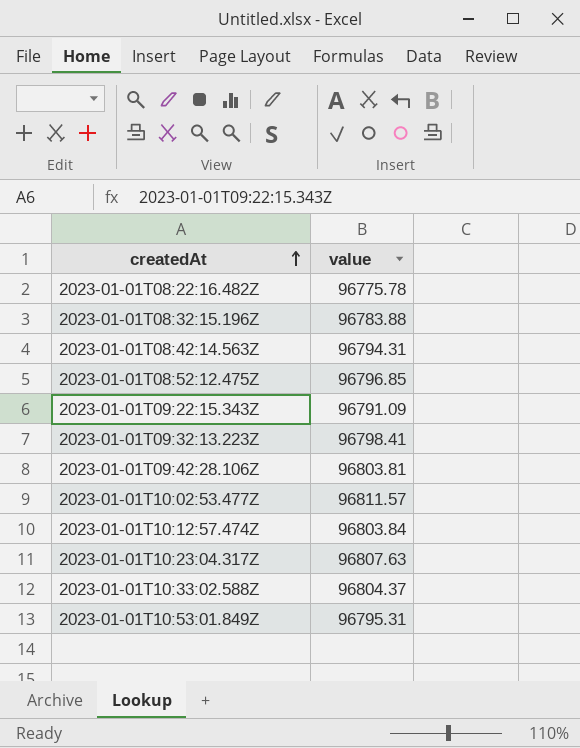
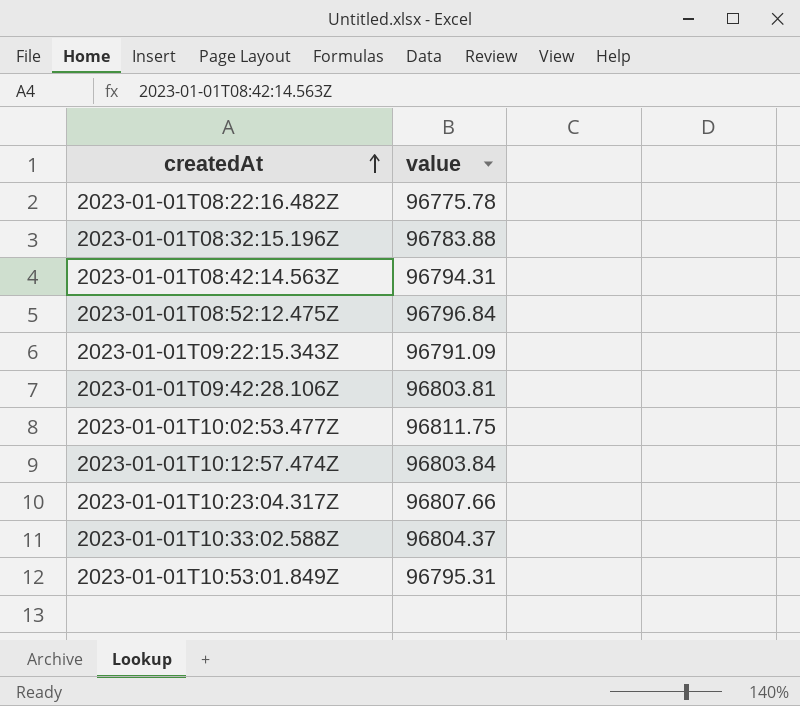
row 2023-01-01T09:32:13.223Z: 96798.41 -> none
2023-01-01T08:52:12.475Z | value: 96796.85 -> 96796.84
2023-01-01T10:02:53.477Z | value: 96811.57 -> 96811.75
2023-01-01T10:23:04.317Z | value: 96807.63 -> 96807.66

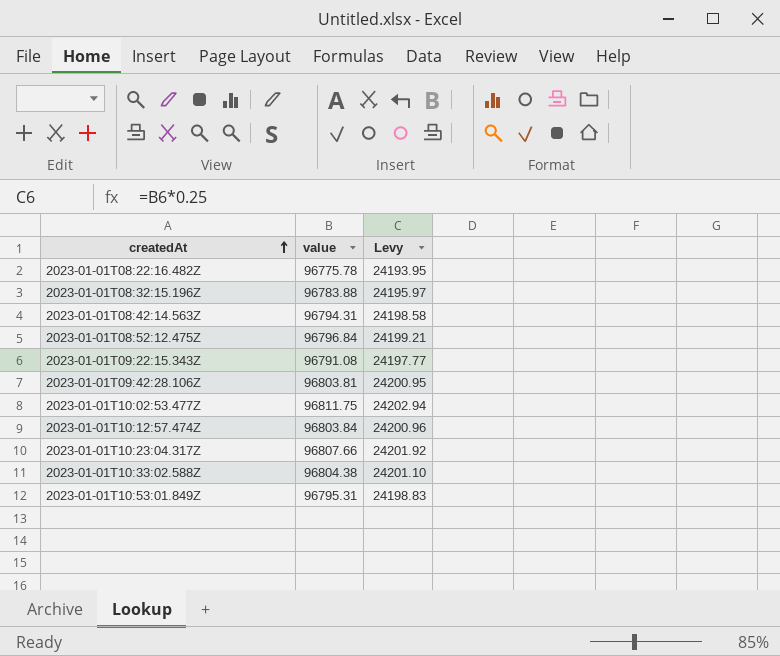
column Levy | formula: none -> [value] * 0.25
2023-01-01T09:22:15.343Z | value: 96791.09 -> 96791.08
2023-01-01T10:33:02.588Z | value: 96804.37 -> 96804.38

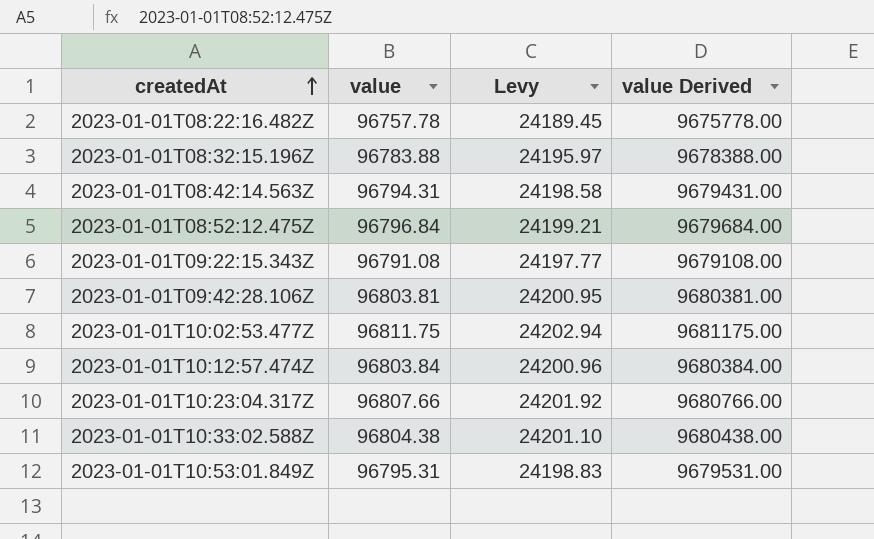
column value Derived | formula: none -> [value] * 100
2023-01-01T08:22:16.482Z | value: 96775.78 -> 96757.78
2023-01-01T08:22:16.482Z | Levy: 24193.95 -> 24189.45

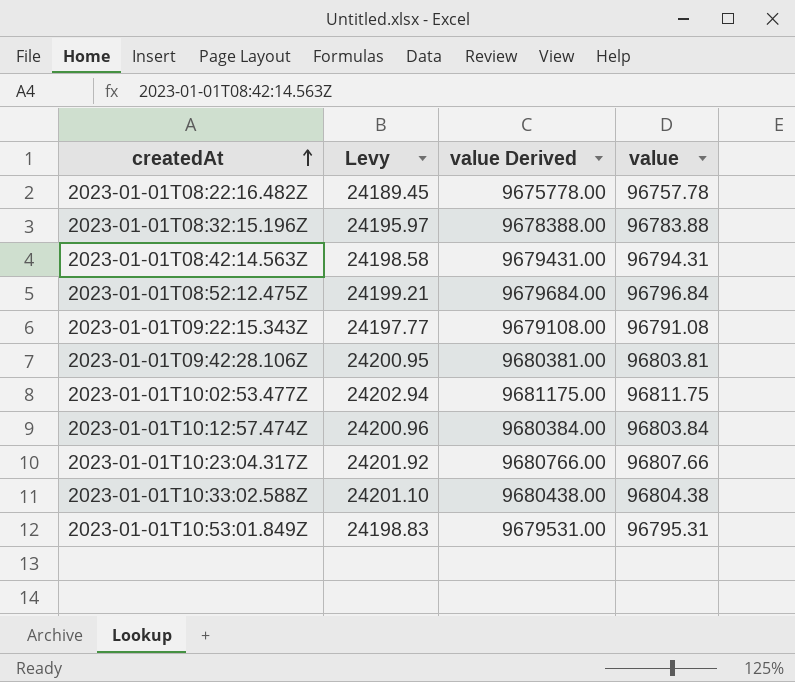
column value | position: 2 -> 4

